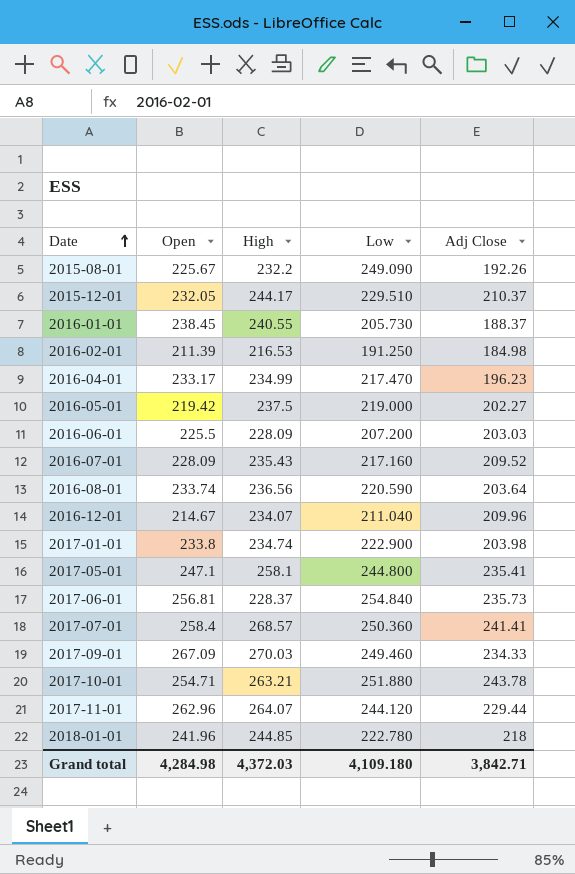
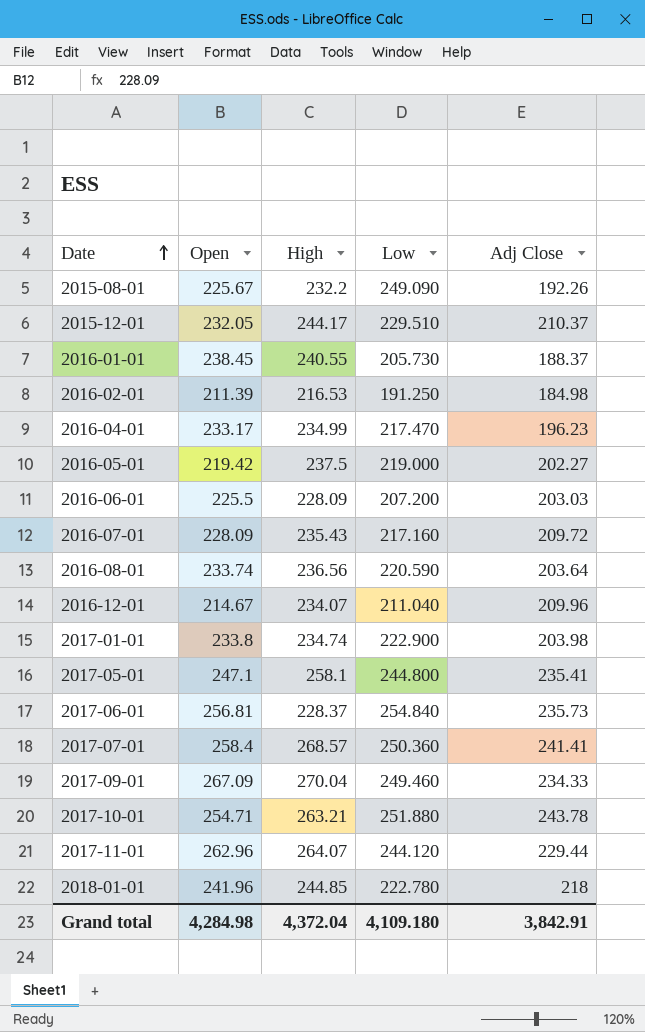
2016-07-01 | Adj Close: 209.52 -> 209.72
2017-09-01 | High: 270.03 -> 270.04
Grand total | High: 4,372.03 -> 4,372.04
Grand total | Adj Close: 3,842.71 -> 3,842.91

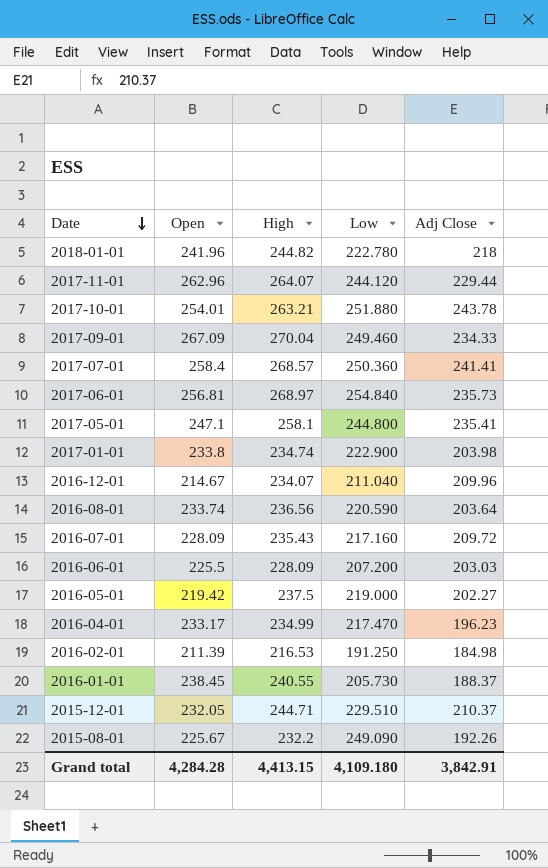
row order: Date ascending -> Date descending
2018-01-01 | High: 244.85 -> 244.82
2017-10-01 | Open: 254.71 -> 254.01
2017-06-01 | High: 228.37 -> 268.97
2015-12-01 | High: 244.17 -> 244.71
Grand total | Open: 4,284.98 -> 4,284.28
Grand total | High: 4,372.04 -> 4,413.15

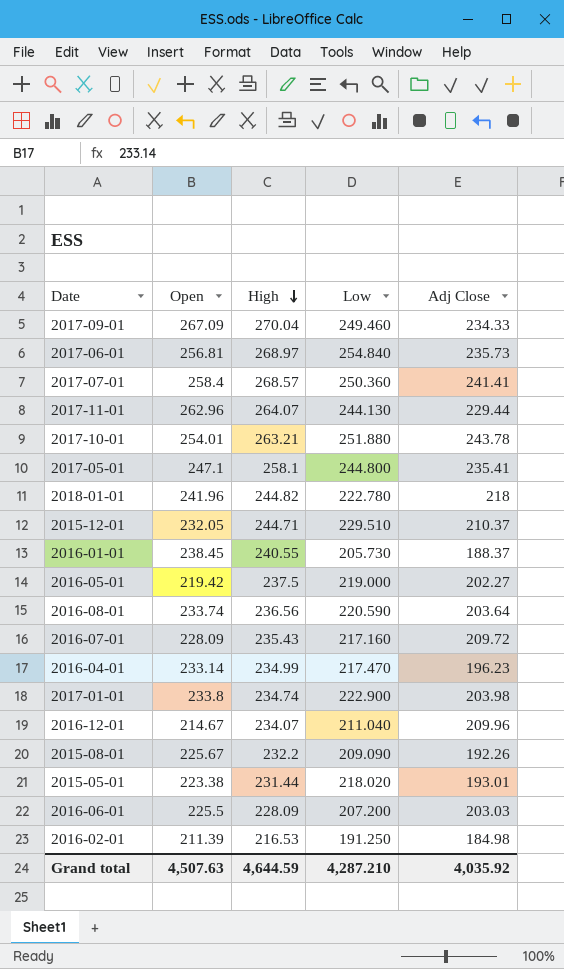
row order: Date descending -> High descending
2017-11-01 | Low: 244.120 -> 244.130
2016-04-01 | Open: 233.17 -> 233.14
2015-08-01 | Low: 249.090 -> 209.090
row 2015-05-01: none -> 223.38 | 231.44 | 218.020 | 193.01
Grand total | Open: 4,284.28 -> 4,507.63
Grand total | High: 4,413.15 -> 4,644.59
Grand total | Low: 4,109.180 -> 4,287.210
Grand total | Adj Close: 3,842.91 -> 4,035.92

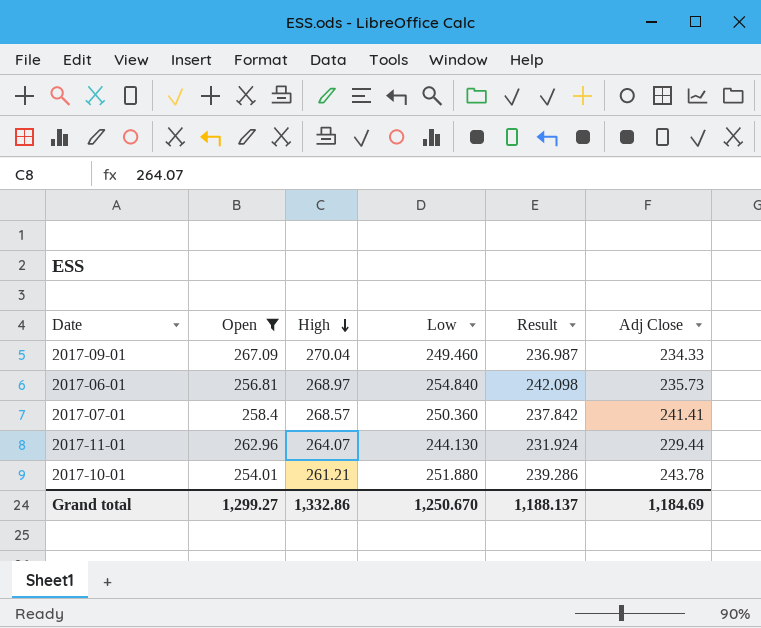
filter: none -> Open >= 254.01
column Result | formula: none -> [Low] * 0.95
2017-10-01 | High: 263.21 -> 261.21
Grand total | Open: 4,507.63 -> 1,299.27
Grand total | High: 4,644.59 -> 1,332.86
Grand total | Low: 4,287.210 -> 1,250.670
Grand total | Adj Close: 4,035.92 -> 1,184.69

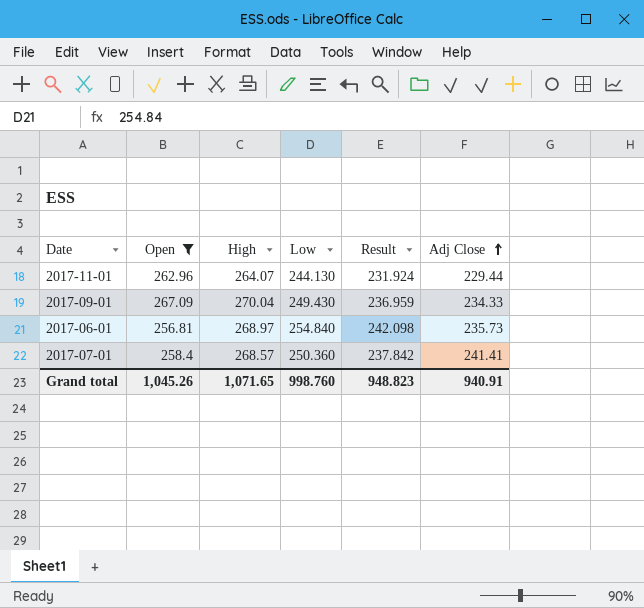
row order: High descending -> Adj Close ascending
row 2017-10-01: 254.01 | 261.21 | 251.880 | 239.286 | 243.78 -> none
2017-09-01 | Low: 249.460 -> 249.430
2017-09-01 | Result: 236.987 -> 236.959
Grand total | Open: 1,299.27 -> 1,045.26
Grand total | High: 1,332.86 -> 1,071.65
Grand total | Low: 1,250.670 -> 998.760
Grand total | Result: 1,188.137 -> 948.823
Grand total | Adj Close: 1,184.69 -> 940.91

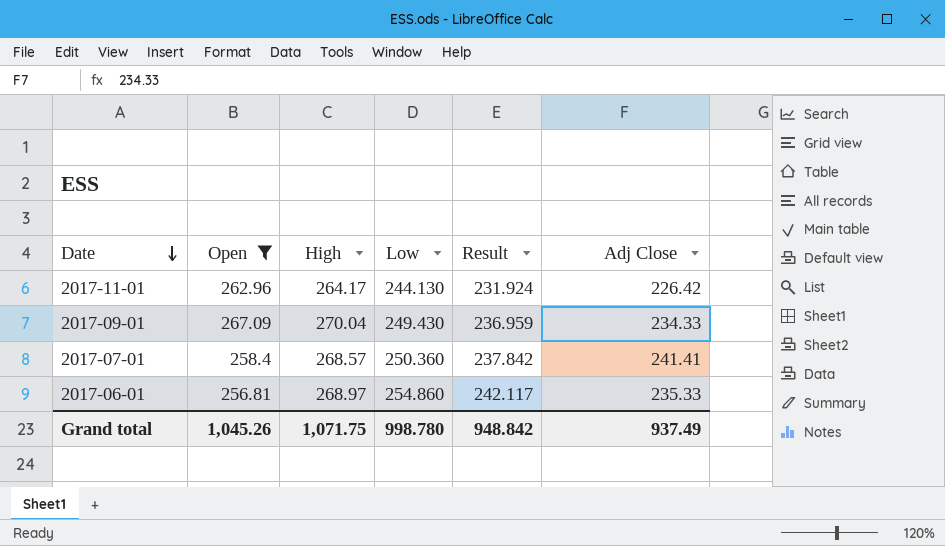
row order: Adj Close ascending -> Date descending
2017-11-01 | High: 264.07 -> 264.17
2017-11-01 | Adj Close: 229.44 -> 226.42
2017-06-01 | Low: 254.840 -> 254.860
2017-06-01 | Result: 242.098 -> 242.117
2017-06-01 | Adj Close: 235.73 -> 235.33
Grand total | High: 1,071.65 -> 1,071.75
Grand total | Low: 998.760 -> 998.780
Grand total | Result: 948.823 -> 948.842
Grand total | Adj Close: 940.91 -> 937.49

